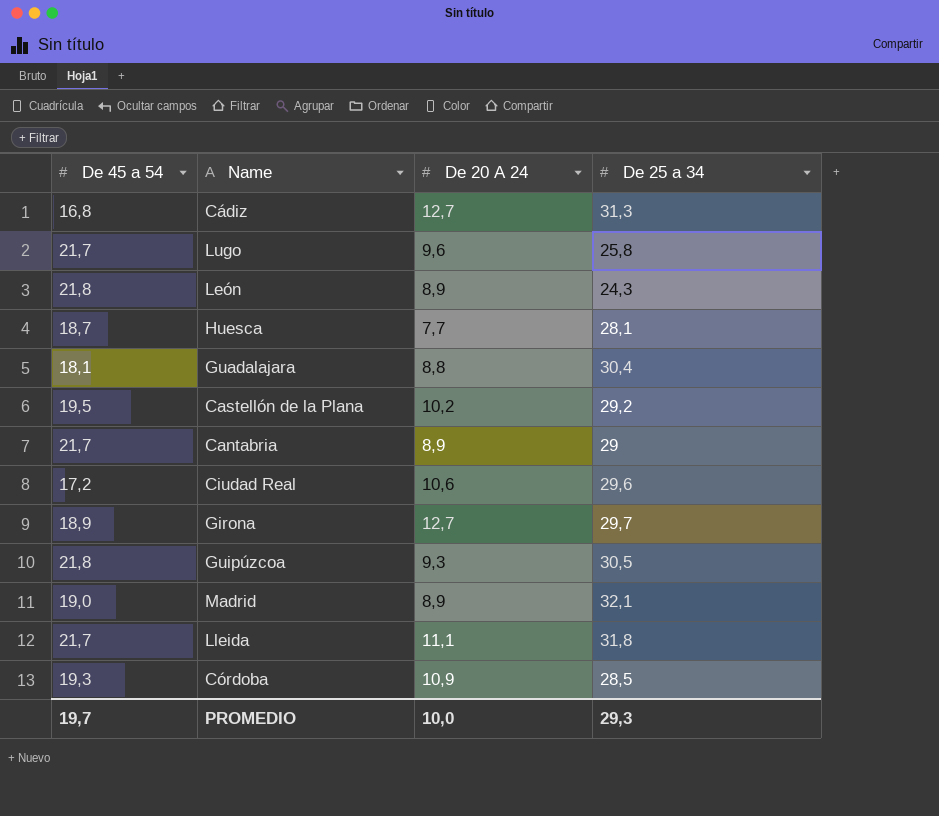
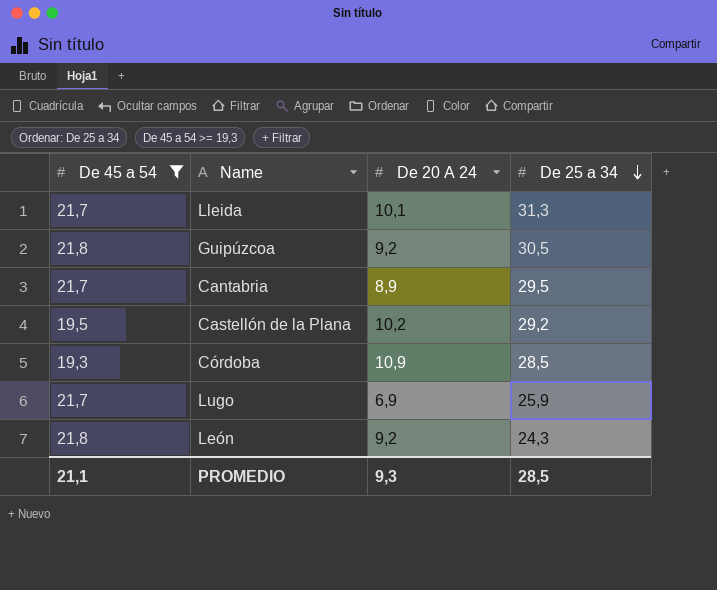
filter: none -> De 45 a 54 >= 19,3
row order: none -> De 25 a 34 descending
Lleida | De 20 A 24: 11,1 -> 10,1
Lleida | De 25 a 34: 31,8 -> 31,3
Guipúzcoa | De 20 A 24: 9,3 -> 9,2
Cantabria | De 25 a 34: 29 -> 29,5
Lugo | De 20 A 24: 9,6 -> 6,9
Lugo | De 25 a 34: 25,8 -> 25,9
León | De 20 A 24: 8,9 -> 9,2
PROMEDIO | De 45 a 54: 19,7 -> 21,1
PROMEDIO | De 20 A 24: 10,0 -> 9,3
PROMEDIO | De 25 a 34: 29,3 -> 28,5

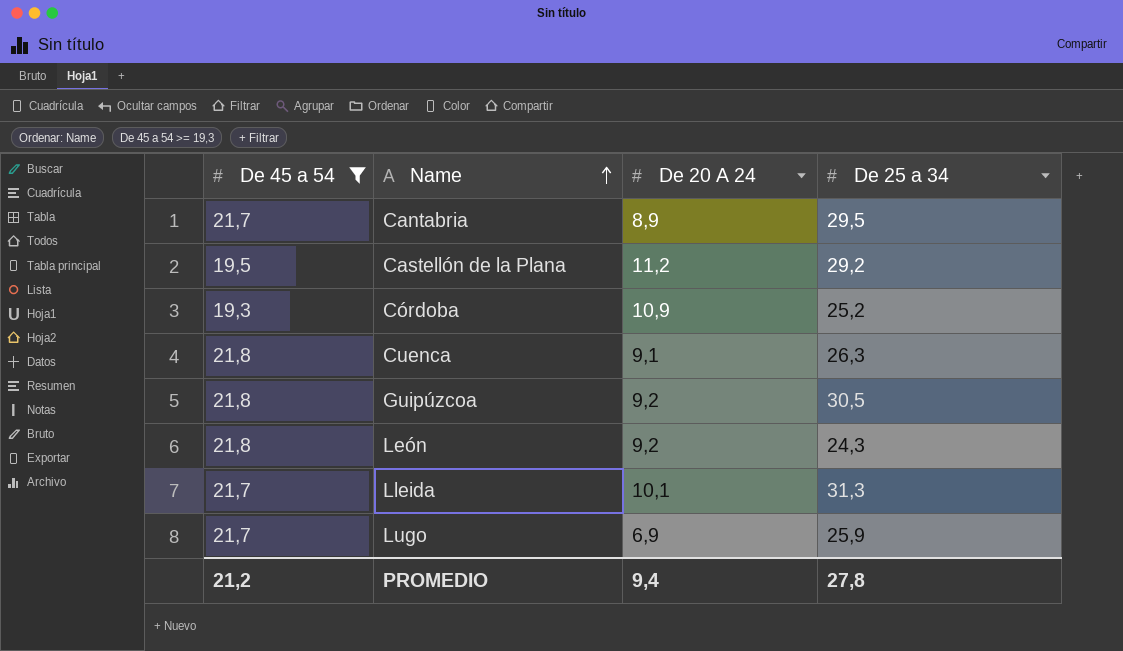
row order: De 25 a 34 descending -> Name ascending
Castellón de la Plana | De 20 A 24: 10,2 -> 11,2
Córdoba | De 25 a 34: 28,5 -> 25,2
row Cuenca: none -> 21,8 | 9,1 | 26,3
PROMEDIO | De 45 a 54: 21,1 -> 21,2
PROMEDIO | De 20 A 24: 9,3 -> 9,4
PROMEDIO | De 25 a 34: 28,5 -> 27,8

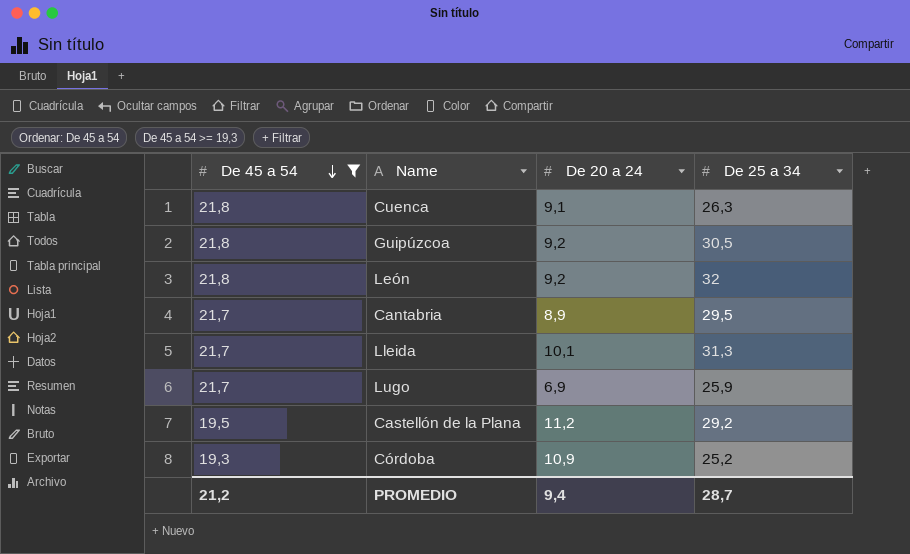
row order: Name ascending -> De 45 a 54 descending
column name: De 20 A 24 -> De 20 a 24
León | De 25 a 34: 24,3 -> 32
PROMEDIO | De 25 a 34: 27,8 -> 28,7

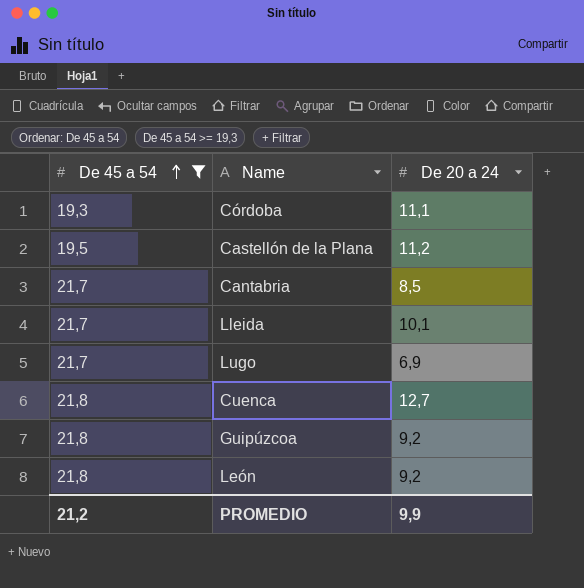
row order: De 45 a 54 descending -> De 45 a 54 ascending
column De 25 a 34 | position: 4 -> none
Córdoba | De 20 a 24: 10,9 -> 11,1
Cantabria | De 20 a 24: 8,9 -> 8,5
Cuenca | De 20 a 24: 9,1 -> 12,7
PROMEDIO | De 20 a 24: 9,4 -> 9,9

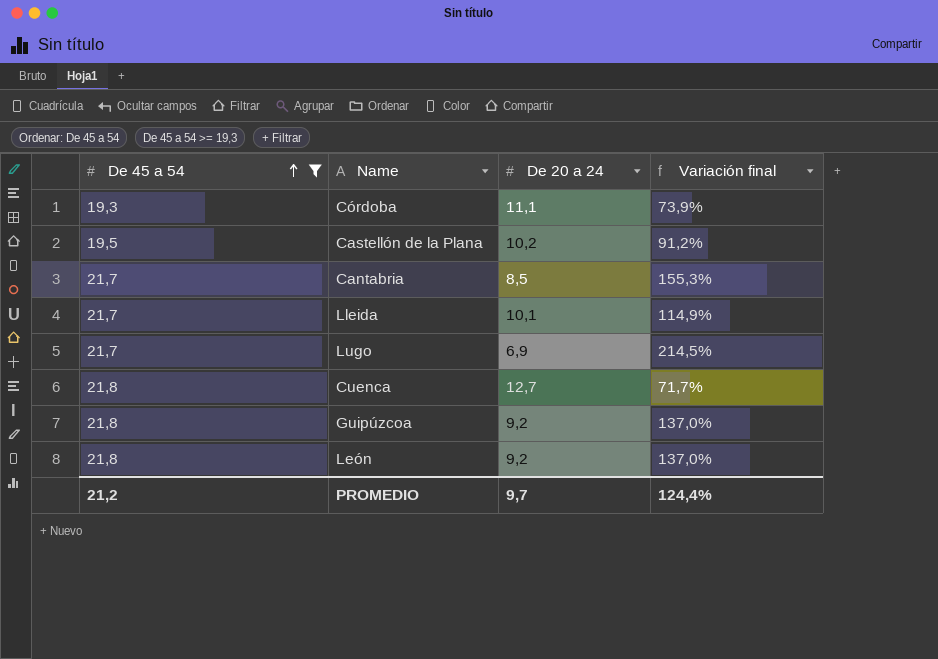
column Variación final | formula: none -> ([De 45 a 54] - [De 20 a 24]) / [De 20 a 24]
Castellón de la Plana | De 20 a 24: 11,2 -> 10,2
PROMEDIO | De 20 a 24: 9,9 -> 9,7

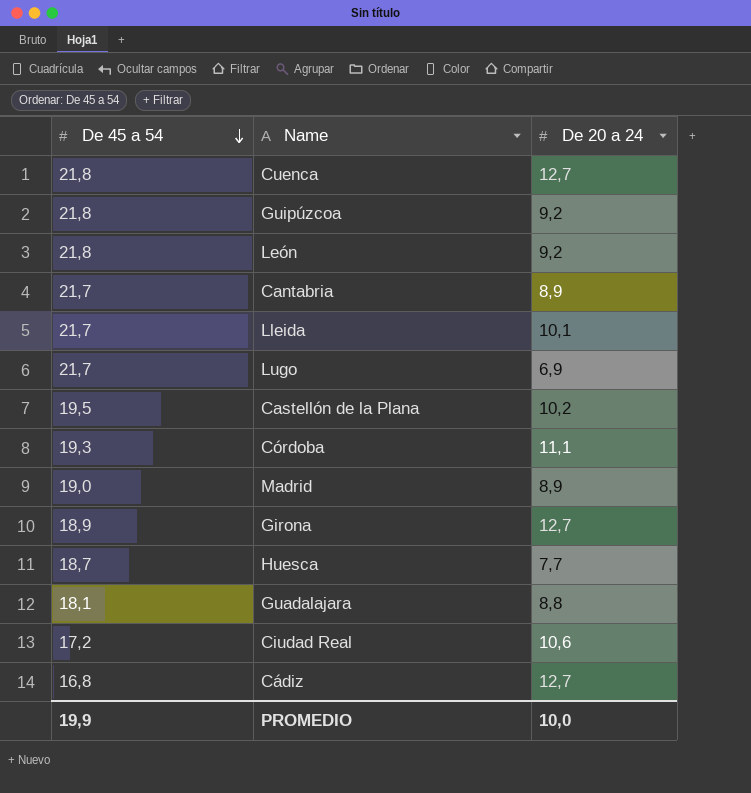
filter: De 45 a 54 >= 19,3 -> none
row order: De 45 a 54 ascending -> De 45 a 54 descending
column Variación final | formula: ([De 45 a 54] - [De 20 a 24]) / [De 20 a 24] -> none
Cantabria | De 20 a 24: 8,5 -> 8,9
PROMEDIO | De 45 a 54: 21,2 -> 19,9
PROMEDIO | De 20 a 24: 9,7 -> 10,0

